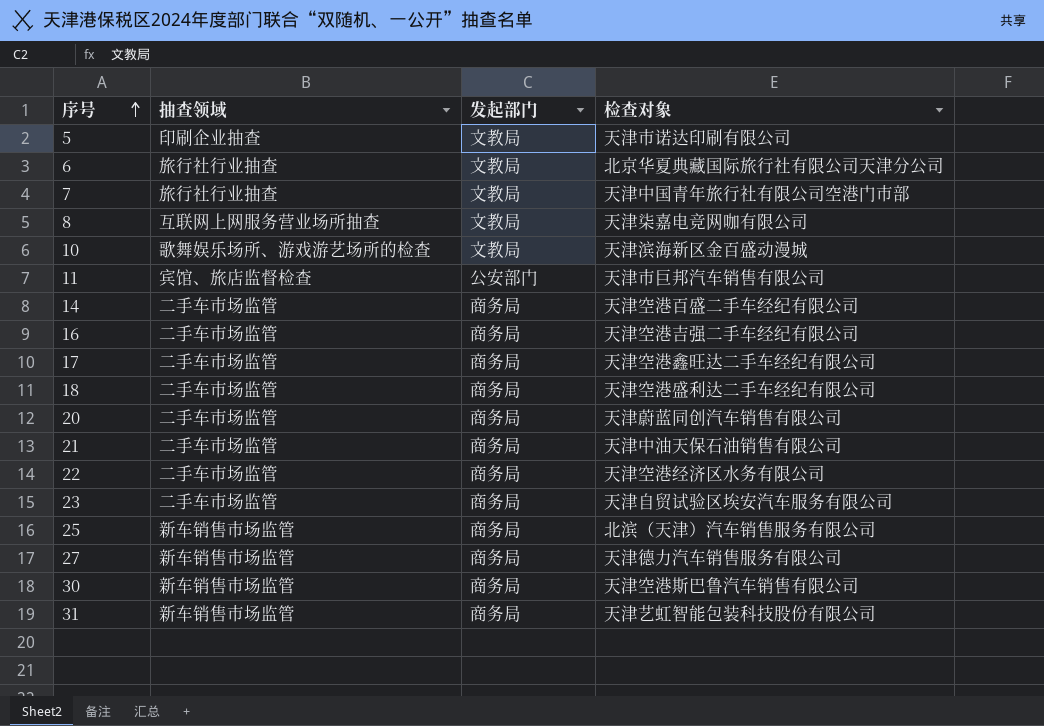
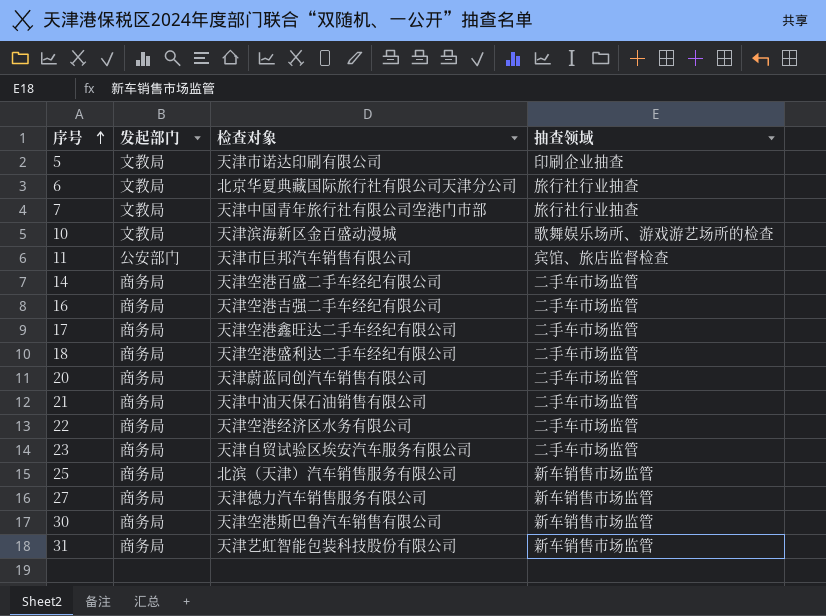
column 抽查领域 | position: 2 -> 4
row 8: 互联网上网服务营业场所抽查 | 文教局 | 天津柒嘉电竞网咖有限公司 -> none

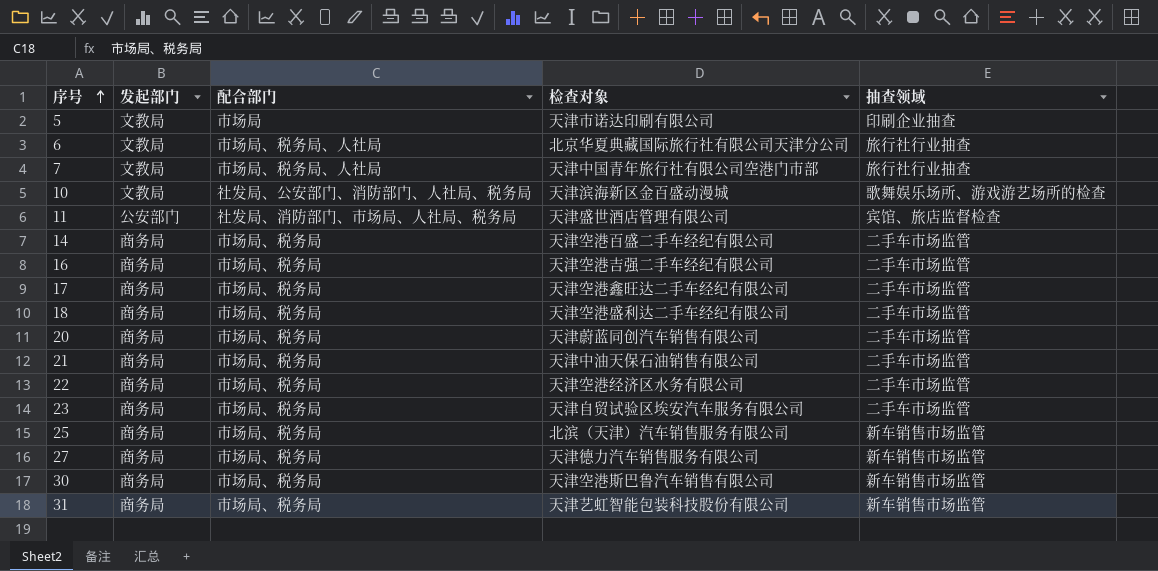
column 配合部门 | position: none -> 3
11 | 检查对象: 天津市巨邦汽车销售有限公司 -> 天津盛世酒店管理有限公司

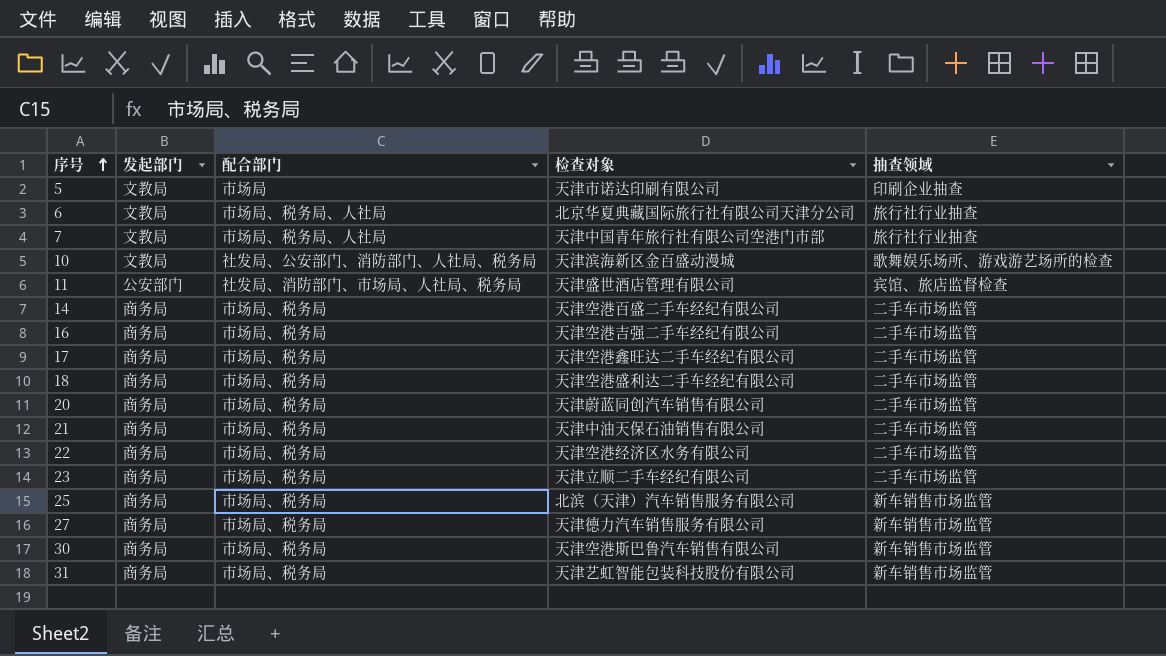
23 | 检查对象: 天津自贸试验区埃安汽车服务有限公司 -> 天津立顺二手车经纪有限公司

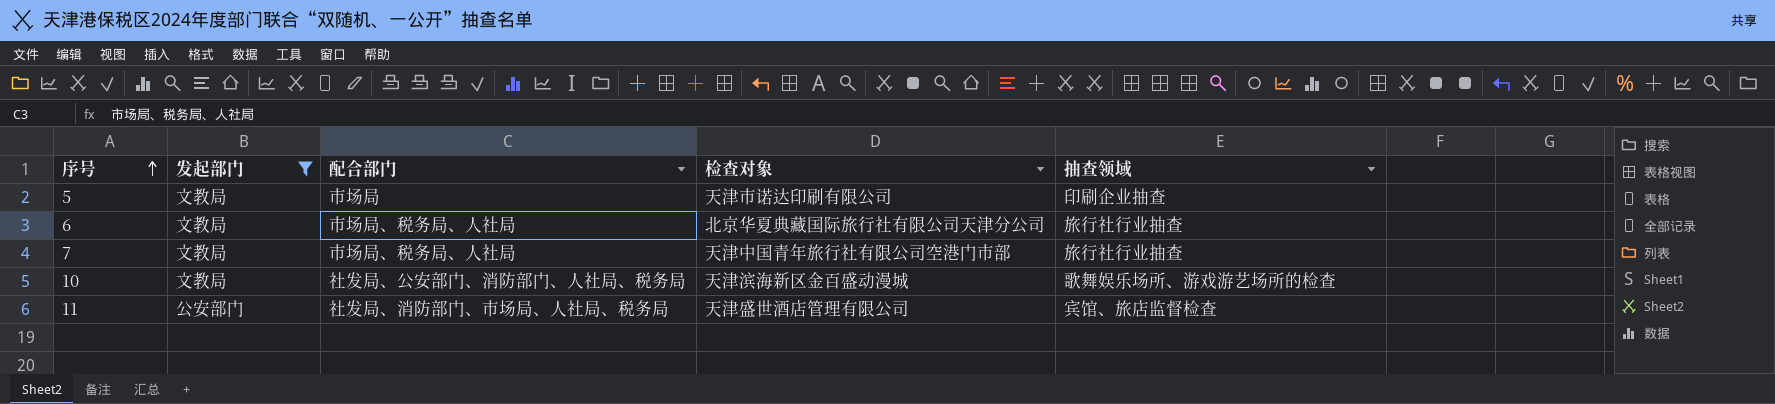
filter: none -> 发起部门 != 商务局

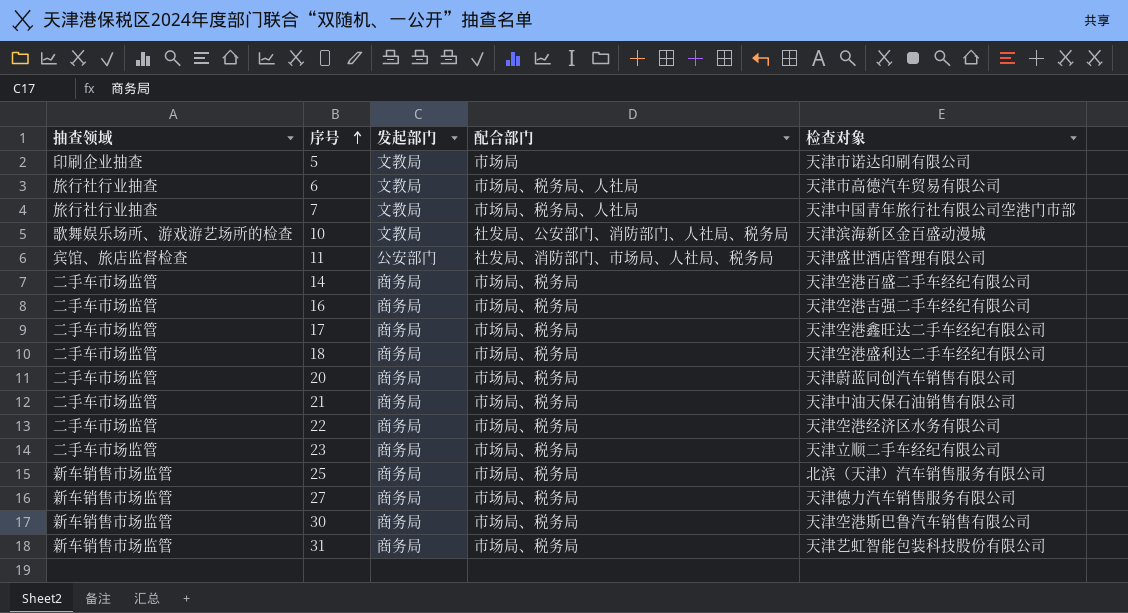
filter: 发起部门 != 商务局 -> none
column 抽查领域 | position: 5 -> 1
6 | 检查对象: 北京华夏典藏国际旅行社有限公司天津分公司 -> 天津市高德汽车贸易有限公司

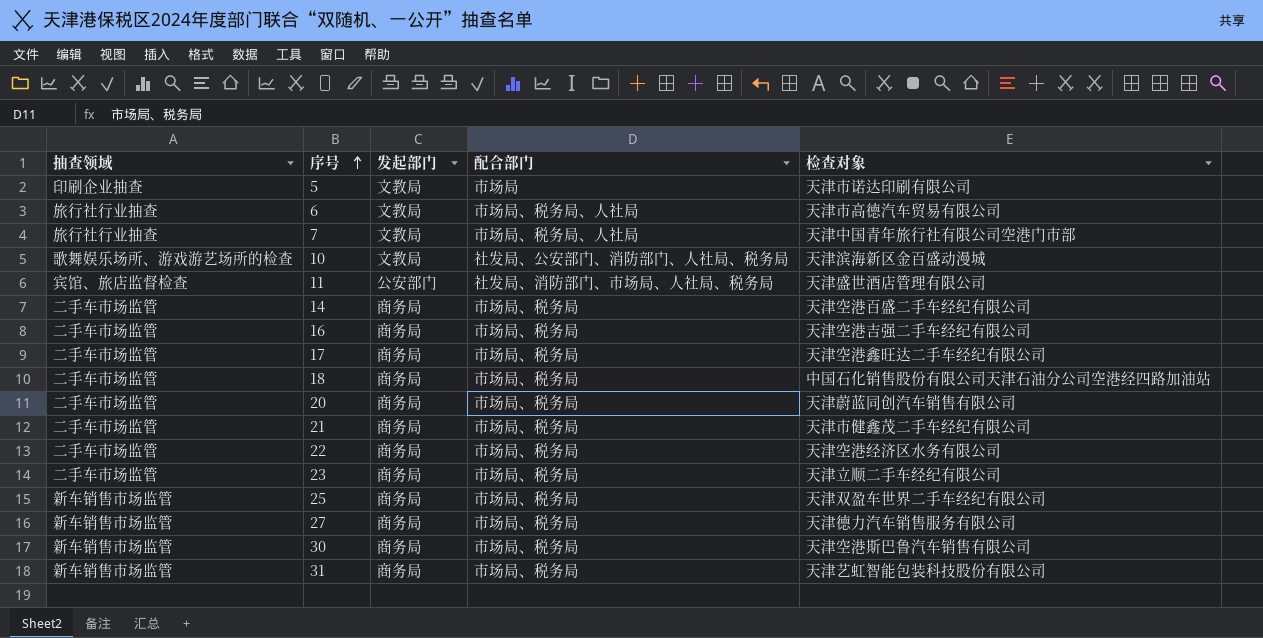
18 | 检查对象: 天津空港盛利达二手车经纪有限公司 -> 中国石化销售股份有限公司天津石油分公司空港经四路加油站
21 | 检查对象: 天津中油天保石油销售有限公司 -> 天津市健鑫茂二手车经纪有限公司
25 | 检查对象: 北滨（天津）汽车销售服务有限公司 -> 天津双盈车世界二手车经纪有限公司

